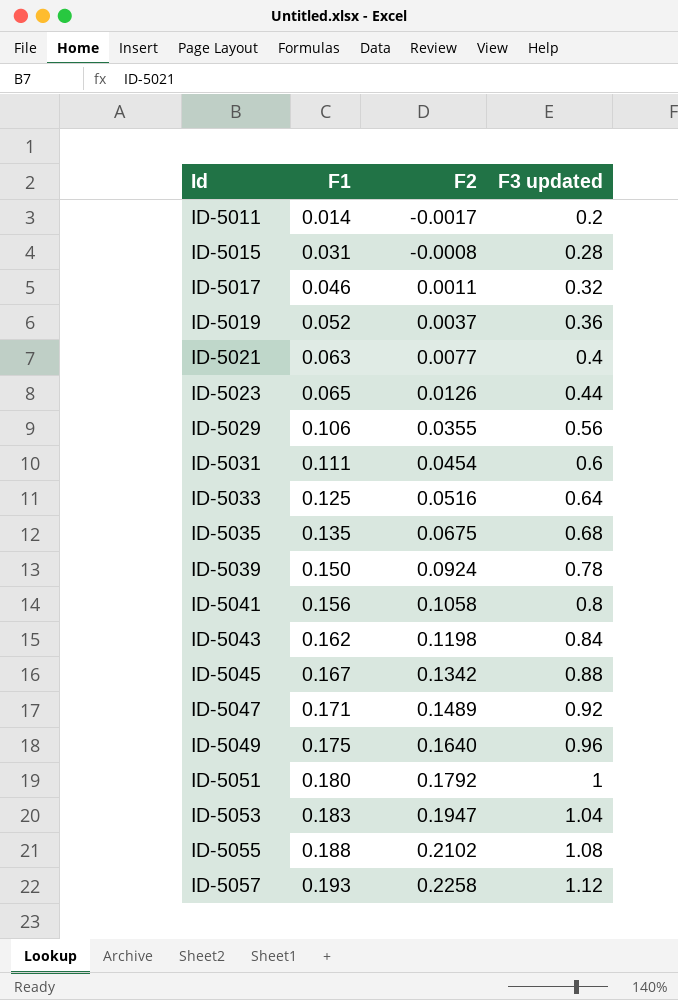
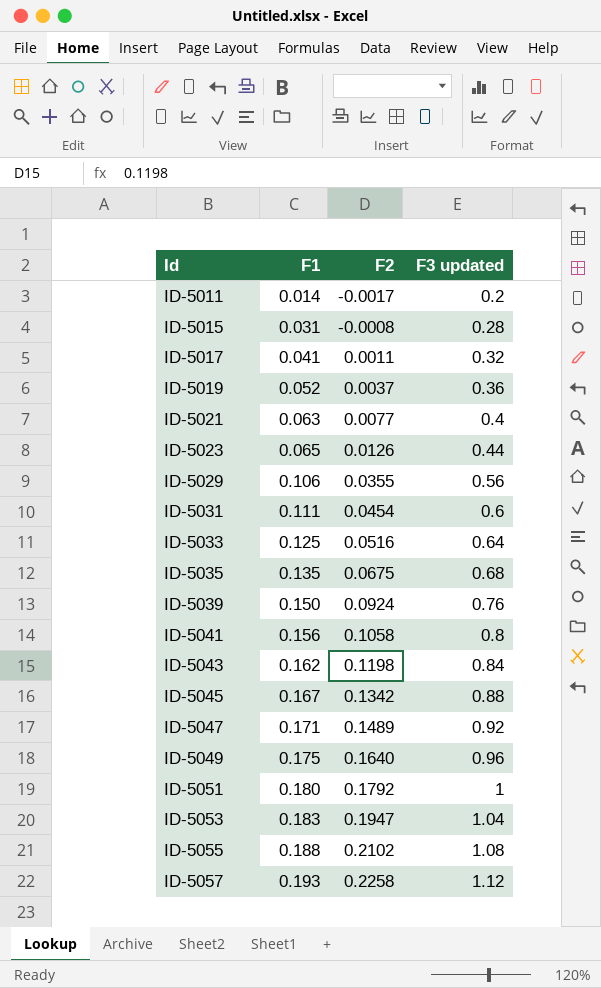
ID-5017 | F1: 0.046 -> 0.041
ID-5039 | F3 updated: 0.78 -> 0.76

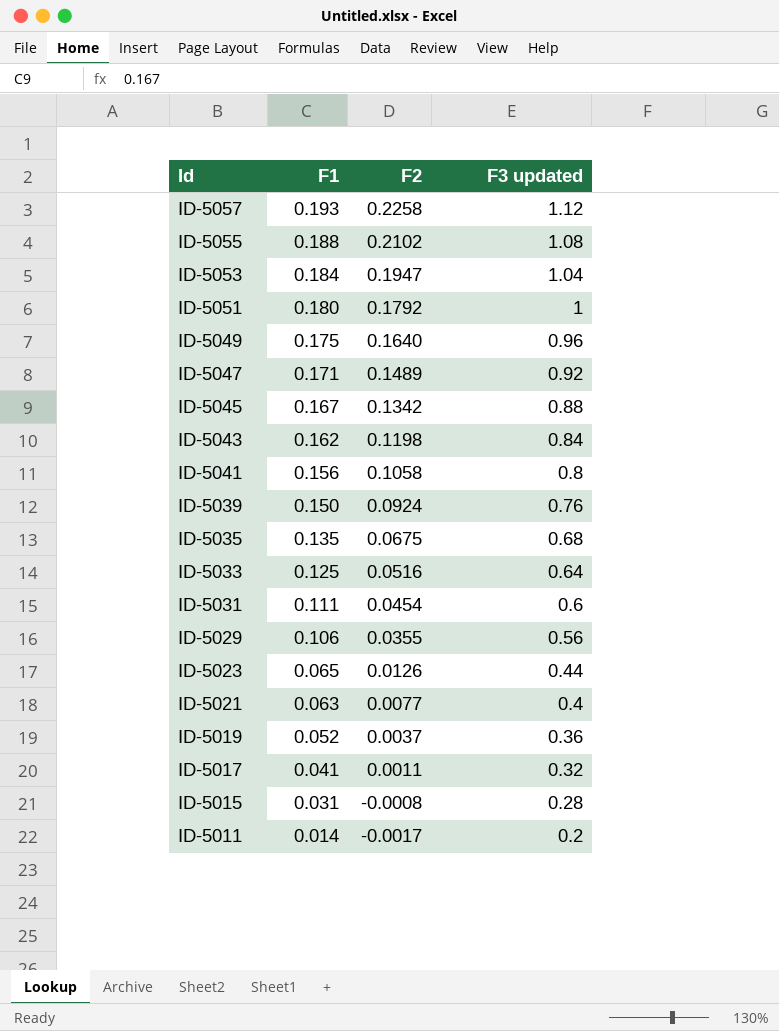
row order: Id ascending -> Id descending
ID-5053 | F1: 0.183 -> 0.184

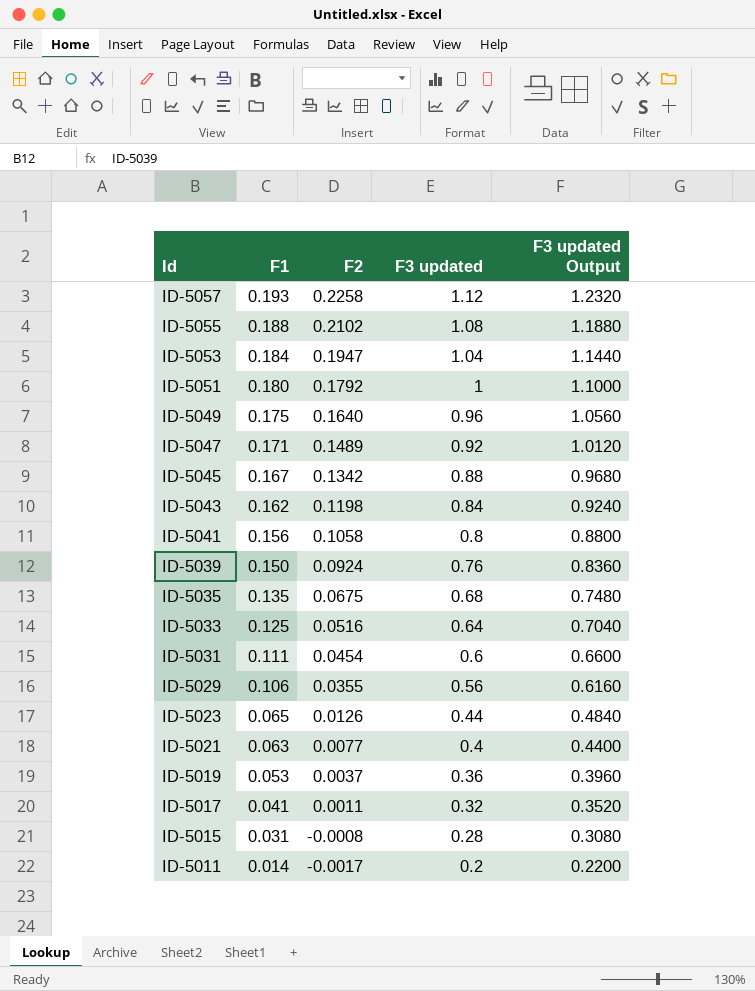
column F3 updated Output | formula: none -> [F3 updated] * 1.1
ID-5019 | F1: 0.052 -> 0.053

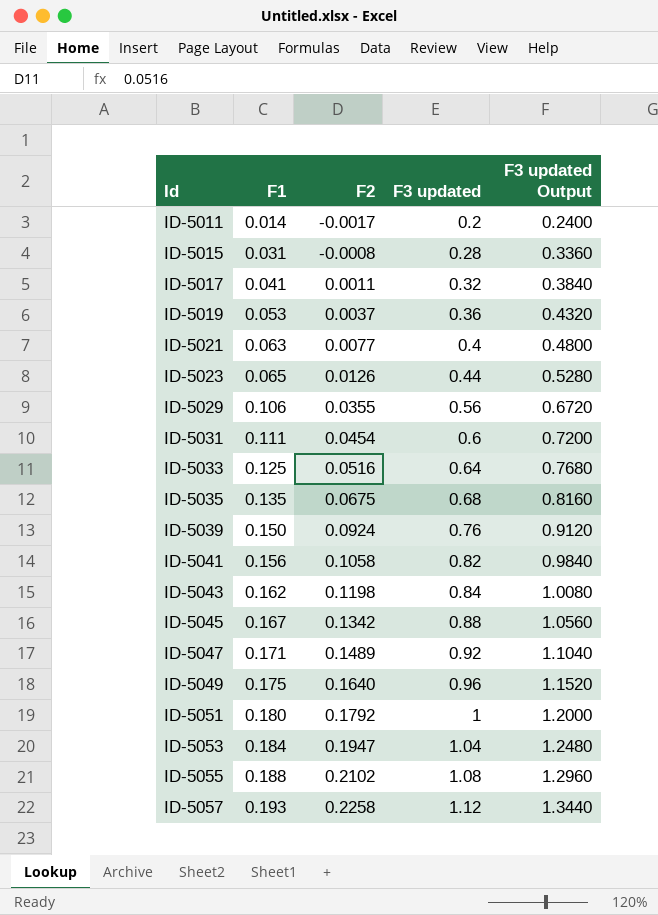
row order: Id descending -> Id ascending
column F3 updated Output | formula: [F3 updated] * 1.1 -> [F3 updated] * 1.2
ID-5041 | F3 updated: 0.8 -> 0.82

